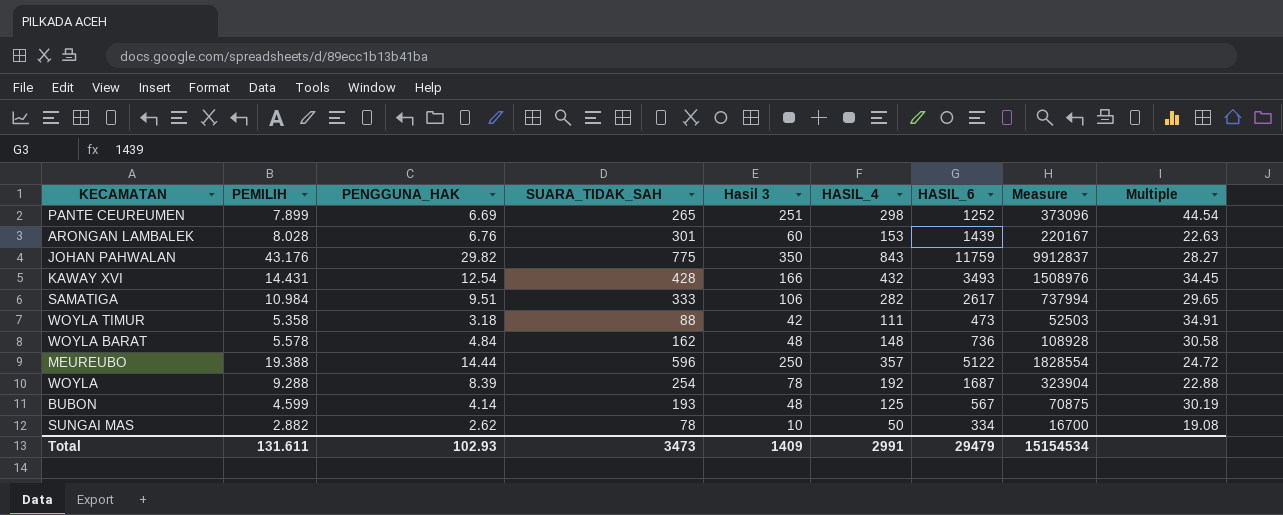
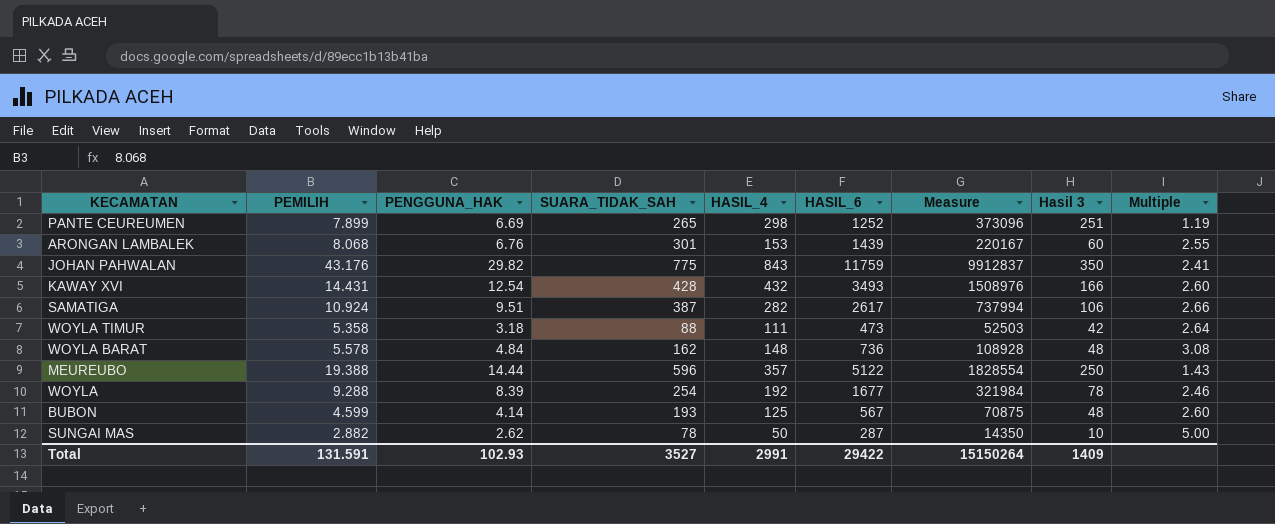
column Hasil 3 | position: 5 -> 8
column Multiple | formula: [HASIL_4] / [PENGGUNA_HAK] -> [HASIL_4] / [Hasil 3]
ARONGAN LAMBALEK | PEMILIH: 8.028 -> 8.068
SAMATIGA | PEMILIH: 10.984 -> 10.924
SAMATIGA | SUARA_TIDAK_SAH: 333 -> 387
WOYLA | HASIL_6: 1687 -> 1677
WOYLA | Measure: 323904 -> 321984
SUNGAI MAS | HASIL_6: 334 -> 287
SUNGAI MAS | Measure: 16700 -> 14350
Total | PEMILIH: 131.611 -> 131.591
Total | SUARA_TIDAK_SAH: 3473 -> 3527
Total | HASIL_6: 29479 -> 29422
Total | Measure: 15154534 -> 15150264

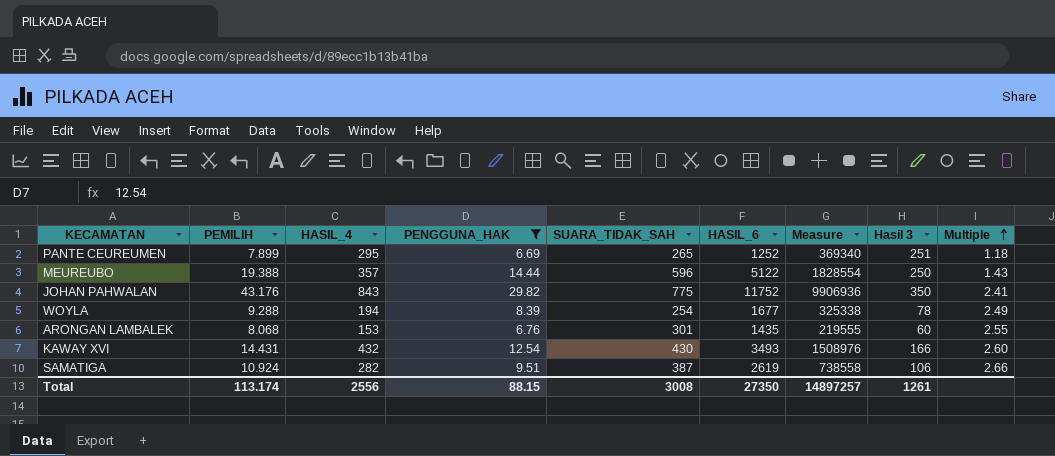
filter: none -> PENGGUNA_HAK >= 6.69
row order: none -> Multiple ascending
column HASIL_4 | position: 5 -> 3
PANTE CEUREUMEN | HASIL_4: 298 -> 295
PANTE CEUREUMEN | Measure: 373096 -> 369340
PANTE CEUREUMEN | Multiple: 1.19 -> 1.18
JOHAN PAHWALAN | HASIL_6: 11759 -> 11752
JOHAN PAHWALAN | Measure: 9912837 -> 9906936
WOYLA | HASIL_4: 192 -> 194
WOYLA | Measure: 321984 -> 325338
WOYLA | Multiple: 2.46 -> 2.49
ARONGAN LAMBALEK | HASIL_6: 1439 -> 1435
ARONGAN LAMBALEK | Measure: 220167 -> 219555
KAWAY XVI | SUARA_TIDAK_SAH: 428 -> 430
SAMATIGA | HASIL_6: 2617 -> 2619
SAMATIGA | Measure: 737994 -> 738558
Total | PEMILIH: 131.591 -> 113.174
Total | HASIL_4: 2991 -> 2556
Total | PENGGUNA_HAK: 102.93 -> 88.15
Total | SUARA_TIDAK_SAH: 3527 -> 3008
Total | HASIL_6: 29422 -> 27350
Total | Measure: 15150264 -> 14897257
Total | Hasil 3: 1409 -> 1261

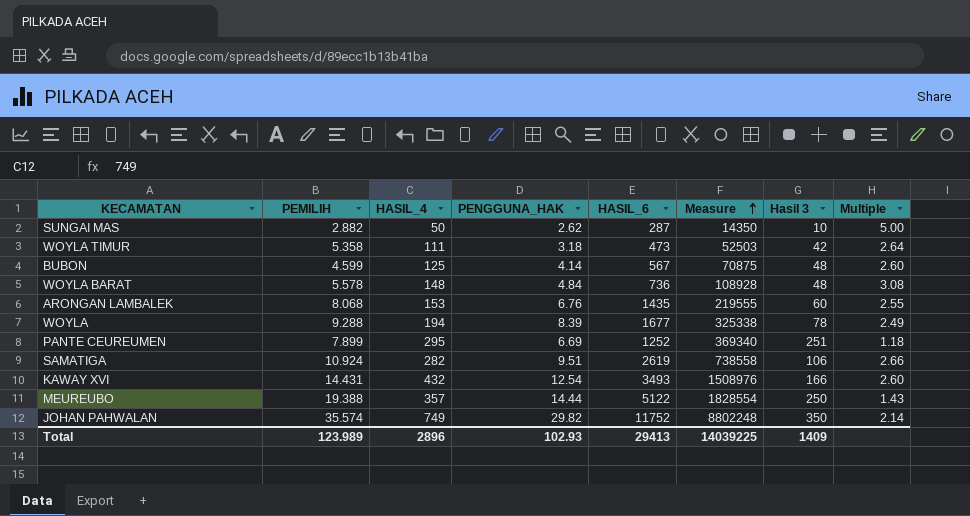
filter: PENGGUNA_HAK >= 6.69 -> none
row order: Multiple ascending -> Measure ascending
column SUARA_TIDAK_SAH | position: 5 -> none
JOHAN PAHWALAN | PEMILIH: 43.176 -> 35.574
JOHAN PAHWALAN | HASIL_4: 843 -> 749
JOHAN PAHWALAN | Measure: 9906936 -> 8802248
JOHAN PAHWALAN | Multiple: 2.41 -> 2.14
Total | PEMILIH: 113.174 -> 123.989
Total | HASIL_4: 2556 -> 2896
Total | PENGGUNA_HAK: 88.15 -> 102.93
Total | HASIL_6: 27350 -> 29413
Total | Measure: 14897257 -> 14039225
Total | Hasil 3: 1261 -> 1409

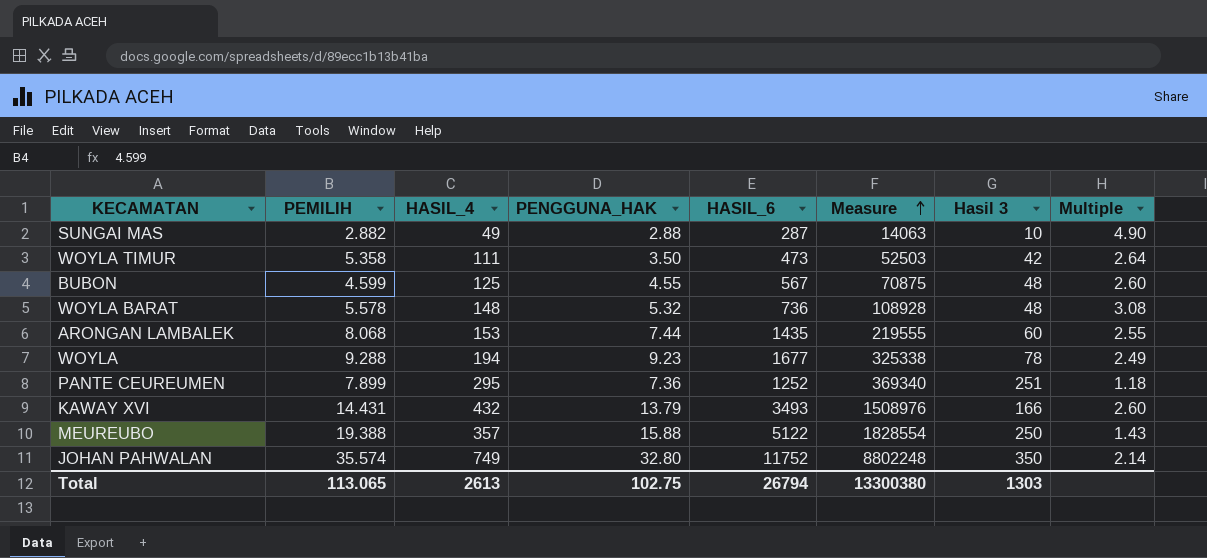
row SAMATIGA: 10.924 | 282 | 9.51 | 2619 | 738558 | 106 | 2.66 -> none
SUNGAI MAS | HASIL_4: 50 -> 49
SUNGAI MAS | PENGGUNA_HAK: 2.62 -> 2.88
SUNGAI MAS | Measure: 14350 -> 14063
SUNGAI MAS | Multiple: 5.00 -> 4.90
WOYLA TIMUR | PENGGUNA_HAK: 3.18 -> 3.50
BUBON | PENGGUNA_HAK: 4.14 -> 4.55
WOYLA BARAT | PENGGUNA_HAK: 4.84 -> 5.32
ARONGAN LAMBALEK | PENGGUNA_HAK: 6.76 -> 7.44
WOYLA | PENGGUNA_HAK: 8.39 -> 9.23
PANTE CEUREUMEN | PENGGUNA_HAK: 6.69 -> 7.36
KAWAY XVI | PENGGUNA_HAK: 12.54 -> 13.79
MEUREUBO | PENGGUNA_HAK: 14.44 -> 15.88
JOHAN PAHWALAN | PENGGUNA_HAK: 29.82 -> 32.80
Total | PEMILIH: 123.989 -> 113.065
Total | HASIL_4: 2896 -> 2613
Total | PENGGUNA_HAK: 102.93 -> 102.75
Total | HASIL_6: 29413 -> 26794
Total | Measure: 14039225 -> 13300380
Total | Hasil 3: 1409 -> 1303

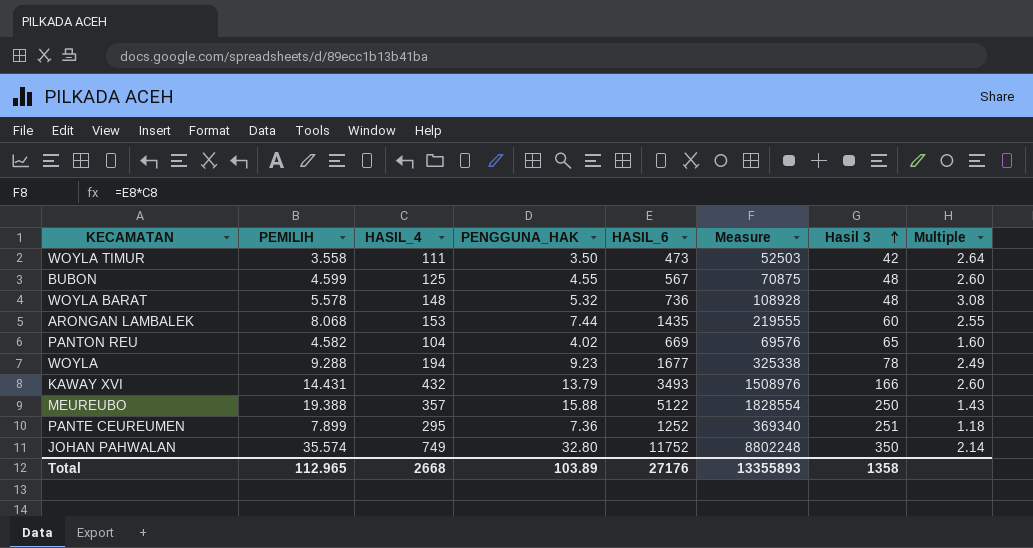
row order: Measure ascending -> Hasil 3 ascending
row SUNGAI MAS: 2.882 | 49 | 2.88 | 287 | 14063 | 10 | 4.90 -> none
WOYLA TIMUR | PEMILIH: 5.358 -> 3.558
row PANTON REU: none -> 4.582 | 104 | 4.02 | 669 | 69576 | 65 | 1.60
Total | PEMILIH: 113.065 -> 112.965
Total | HASIL_4: 2613 -> 2668
Total | PENGGUNA_HAK: 102.75 -> 103.89
Total | HASIL_6: 26794 -> 27176
Total | Measure: 13300380 -> 13355893
Total | Hasil 3: 1303 -> 1358

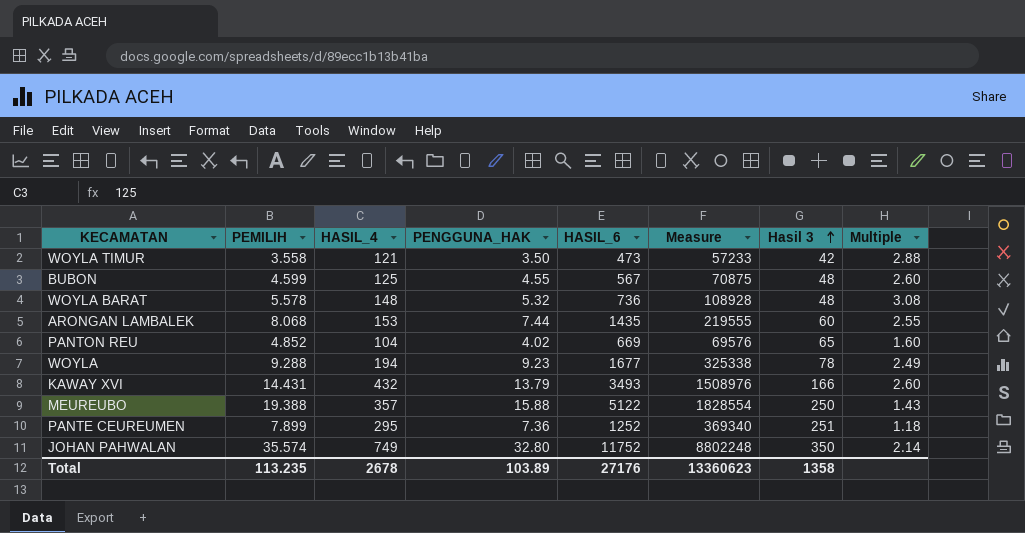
WOYLA TIMUR | HASIL_4: 111 -> 121
WOYLA TIMUR | Measure: 52503 -> 57233
WOYLA TIMUR | Multiple: 2.64 -> 2.88
PANTON REU | PEMILIH: 4.582 -> 4.852
Total | PEMILIH: 112.965 -> 113.235
Total | HASIL_4: 2668 -> 2678
Total | Measure: 13355893 -> 13360623

